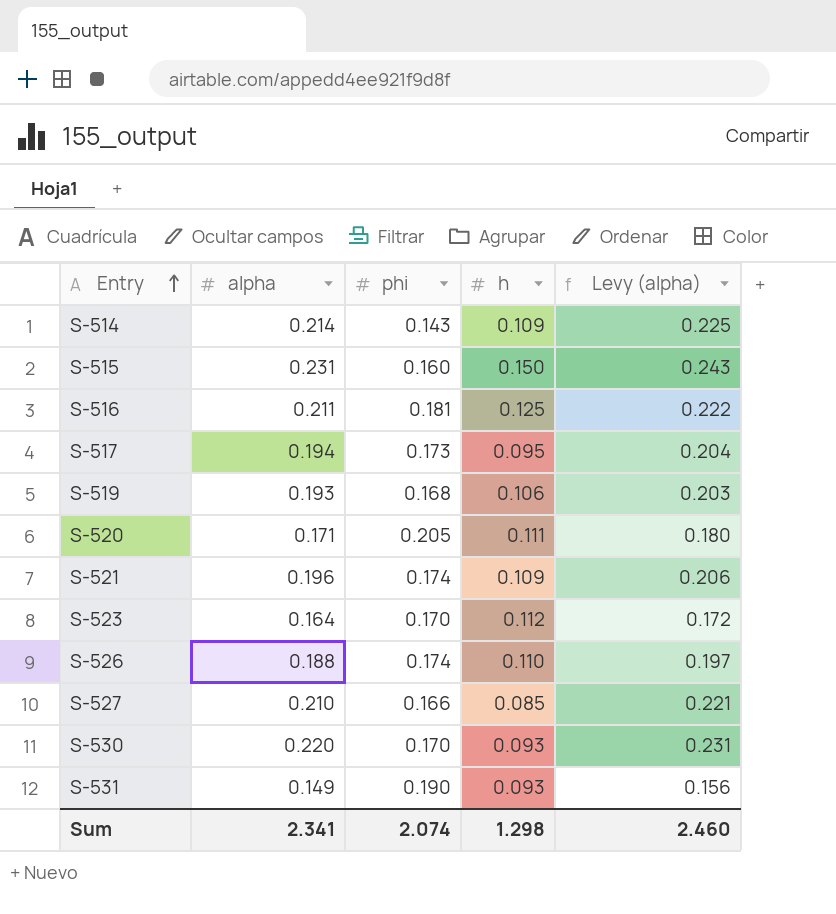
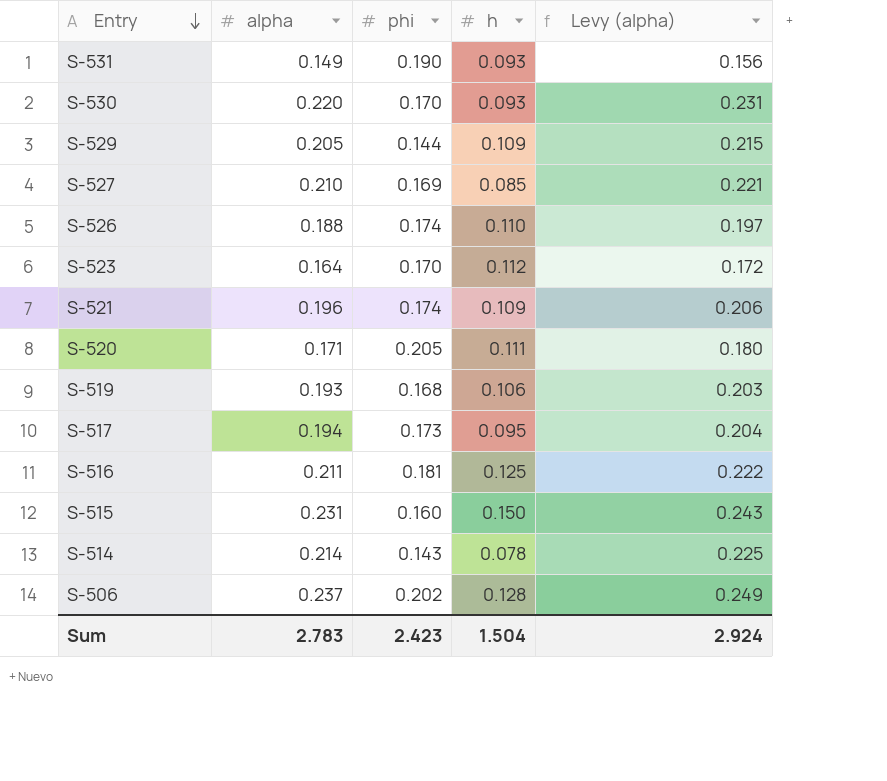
row order: Entry ascending -> Entry descending
row S-529: none -> 0.205 | 0.144 | 0.109 | 0.215
S-527 | phi: 0.166 -> 0.169
S-514 | h: 0.109 -> 0.078
row S-506: none -> 0.237 | 0.202 | 0.128 | 0.249
Sum | alpha: 2.341 -> 2.783
Sum | phi: 2.074 -> 2.423
Sum | h: 1.298 -> 1.504
Sum | Levy (alpha): 2.460 -> 2.924

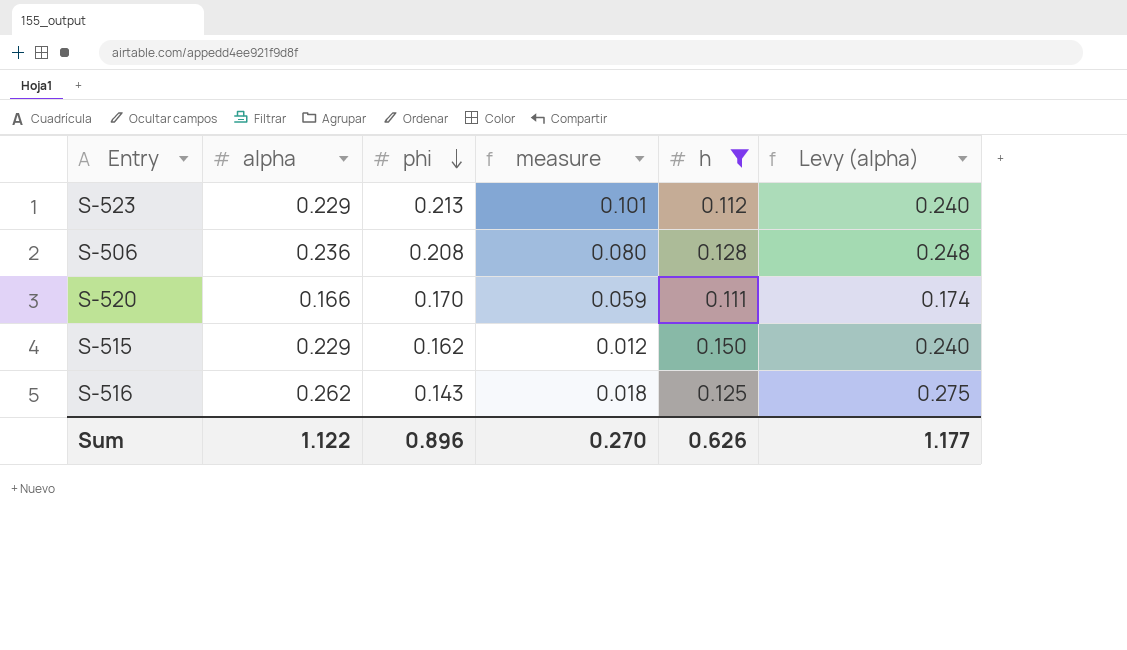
filter: none -> h >= 0.111
row order: Entry descending -> phi descending
column measure | formula: none -> [phi] - [h]
S-523 | alpha: 0.164 -> 0.229
S-523 | phi: 0.170 -> 0.213
S-523 | Levy (alpha): 0.172 -> 0.240
S-506 | alpha: 0.237 -> 0.236
S-506 | phi: 0.202 -> 0.208
S-506 | Levy (alpha): 0.249 -> 0.248
S-520 | alpha: 0.171 -> 0.166
S-520 | phi: 0.205 -> 0.170
S-520 | Levy (alpha): 0.180 -> 0.174
S-515 | alpha: 0.231 -> 0.229
S-515 | phi: 0.160 -> 0.162
S-515 | Levy (alpha): 0.243 -> 0.240
S-516 | alpha: 0.211 -> 0.262
S-516 | phi: 0.181 -> 0.143
S-516 | Levy (alpha): 0.222 -> 0.275
Sum | alpha: 2.783 -> 1.122
Sum | phi: 2.423 -> 0.896
Sum | h: 1.504 -> 0.626
Sum | Levy (alpha): 2.924 -> 1.177

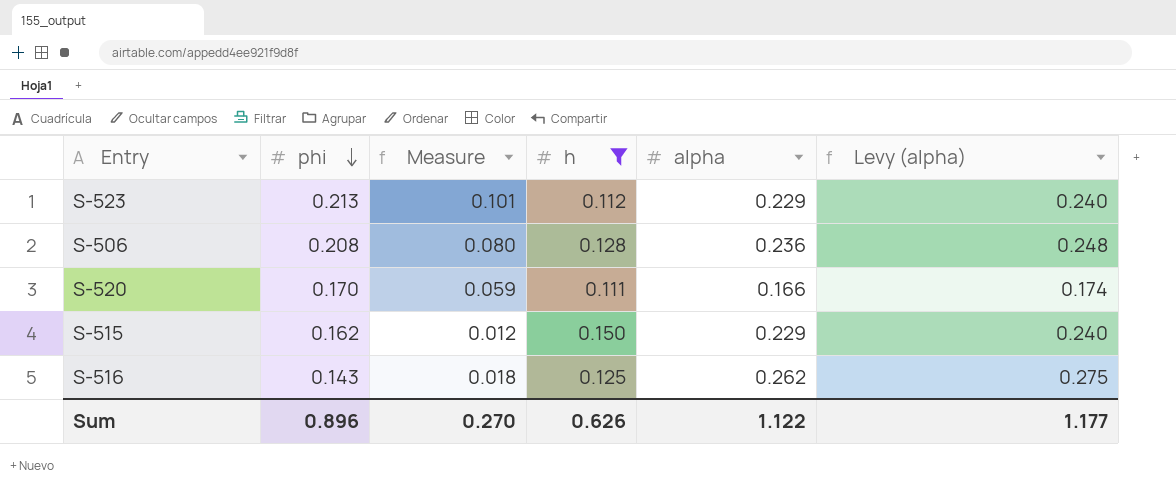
column name: measure -> Measure
column alpha | position: 2 -> 5

